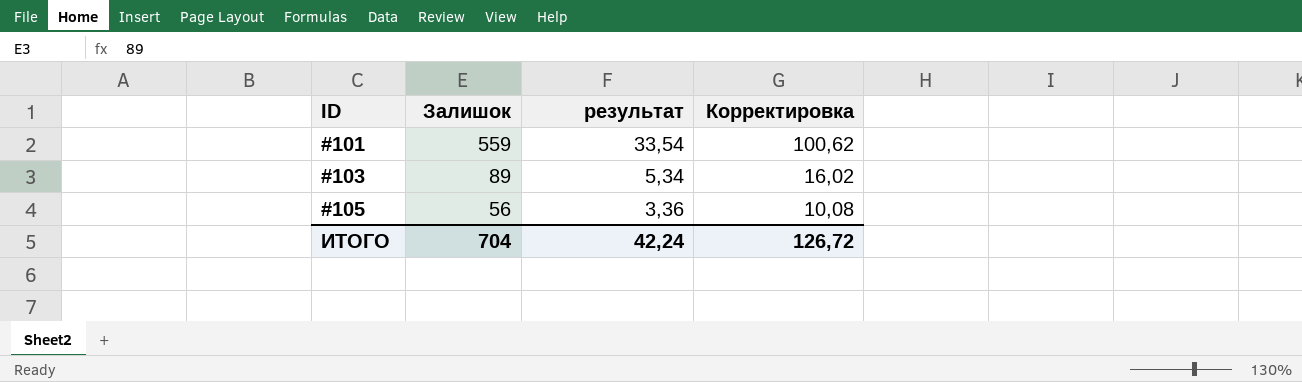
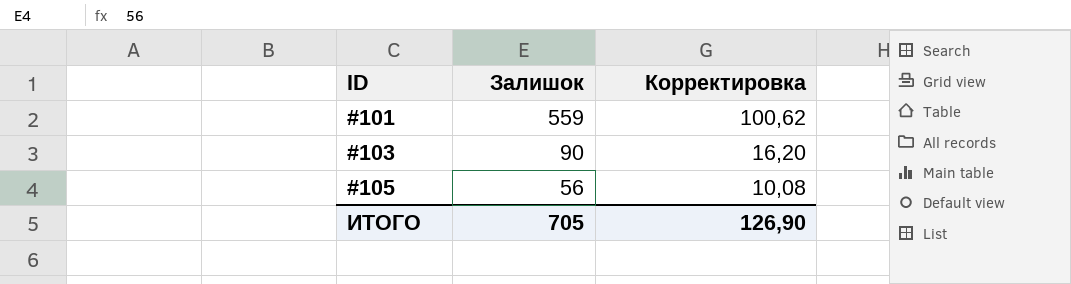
column результат | formula: [Залишок] * 0,06 -> none
#103 | Залишок: 89 -> 90
#103 | Корректировка: 16,02 -> 16,20
ИТОГО | Залишок: 704 -> 705
ИТОГО | Корректировка: 126,72 -> 126,90

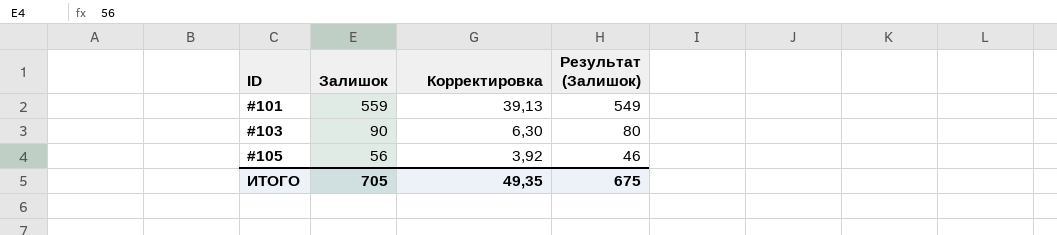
column Корректировка | formula: [Залишок] * 0,18 -> [Залишок] * 0,07
column Результат (Залишок) | formula: none -> [Залишок] - 10
ИТОГО | Корректировка: 126,90 -> 49,35

